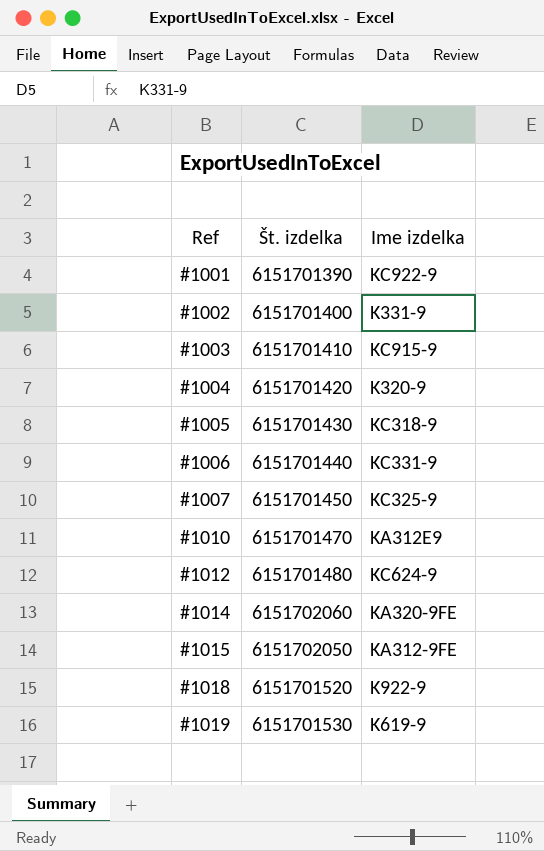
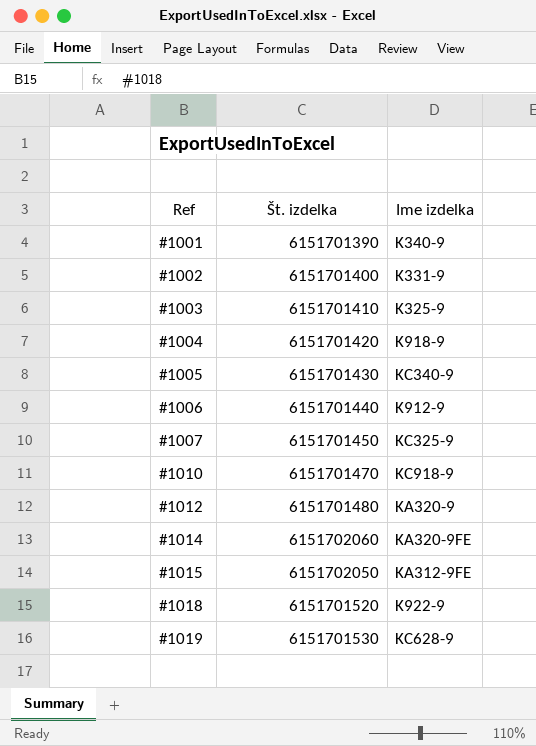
#1001 | Ime izdelka: KC922-9 -> K340-9
#1003 | Ime izdelka: KC915-9 -> K325-9
#1004 | Ime izdelka: K320-9 -> K918-9
#1005 | Ime izdelka: KC318-9 -> KC340-9
#1006 | Ime izdelka: KC331-9 -> K912-9
#1010 | Ime izdelka: KA312E9 -> KC918-9
#1012 | Ime izdelka: KC624-9 -> KA320-9
#1019 | Ime izdelka: K619-9 -> KC628-9

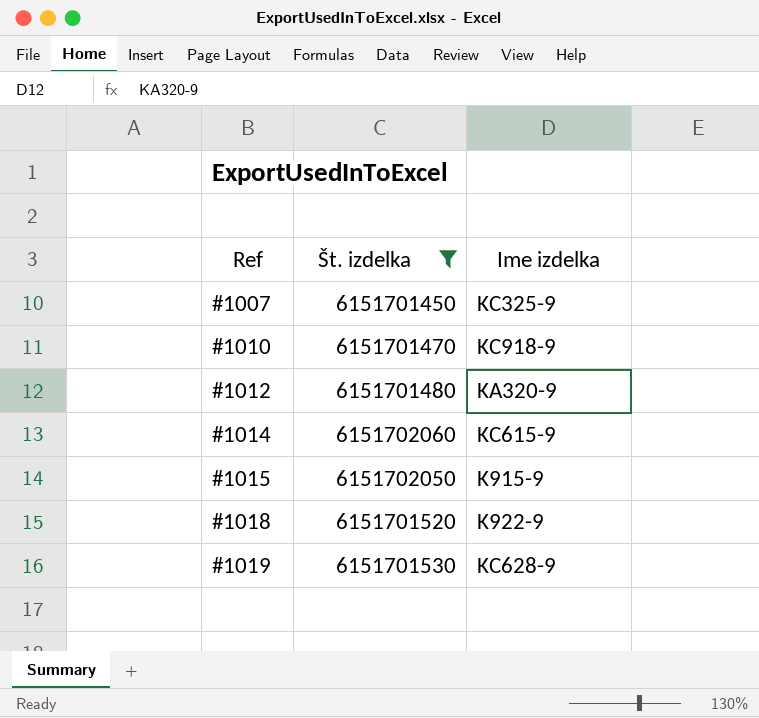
filter: none -> Št. izdelka >= 6151701450
#1014 | Ime izdelka: KA320-9FE -> KC615-9
#1015 | Ime izdelka: KA312-9FE -> K915-9

